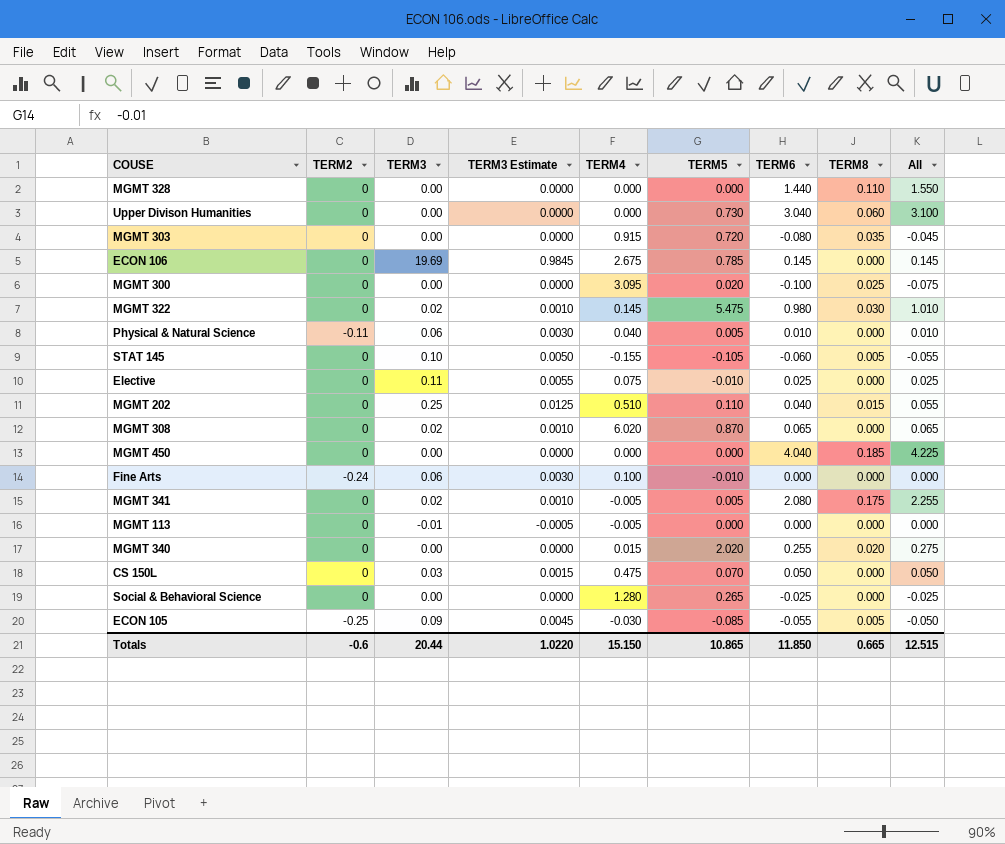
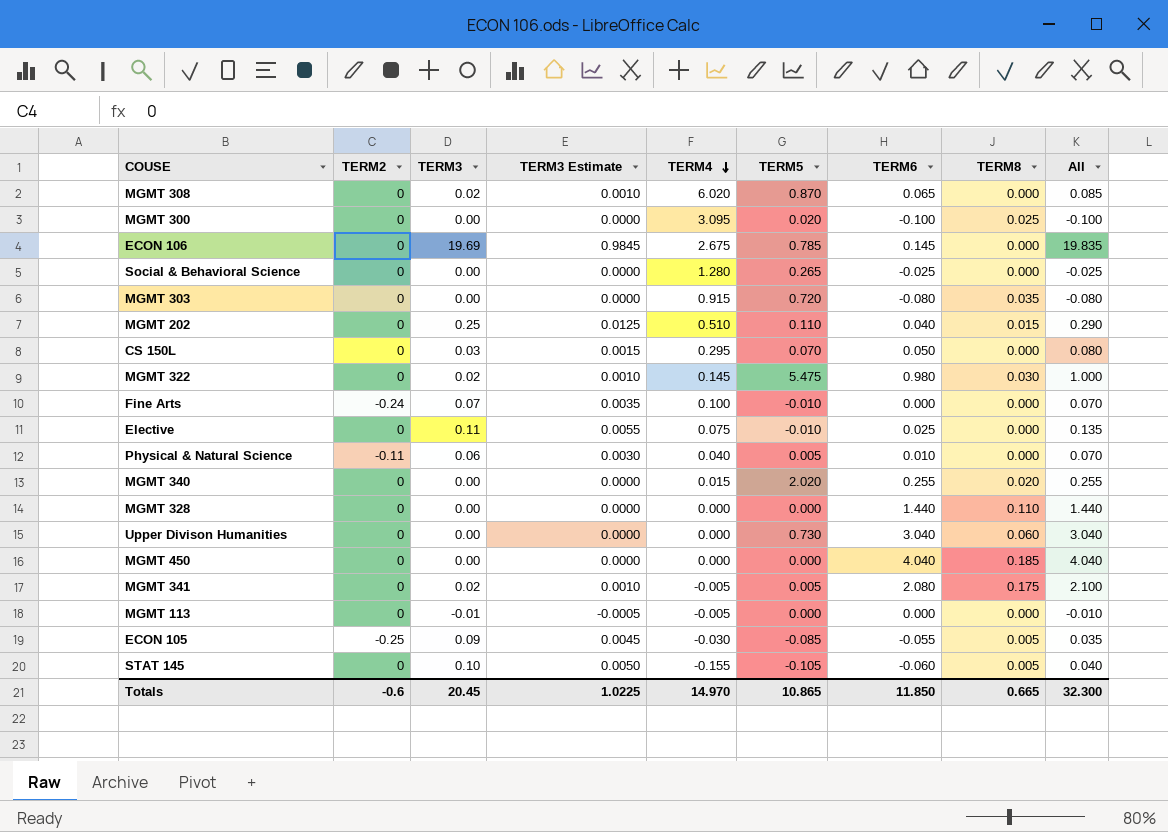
row order: none -> TERM4 descending
column All | formula: [TERM6] + [TERM8] -> [TERM3] + [TERM6]
CS 150L | TERM4: 0.475 -> 0.295
Fine Arts | TERM3: 0.06 -> 0.07
Fine Arts | TERM3 Estimate: 0.0030 -> 0.0035
Totals | TERM3: 20.44 -> 20.45
Totals | TERM3 Estimate: 1.0220 -> 1.0225
Totals | TERM4: 15.150 -> 14.970
Totals | All: 12.515 -> 32.300

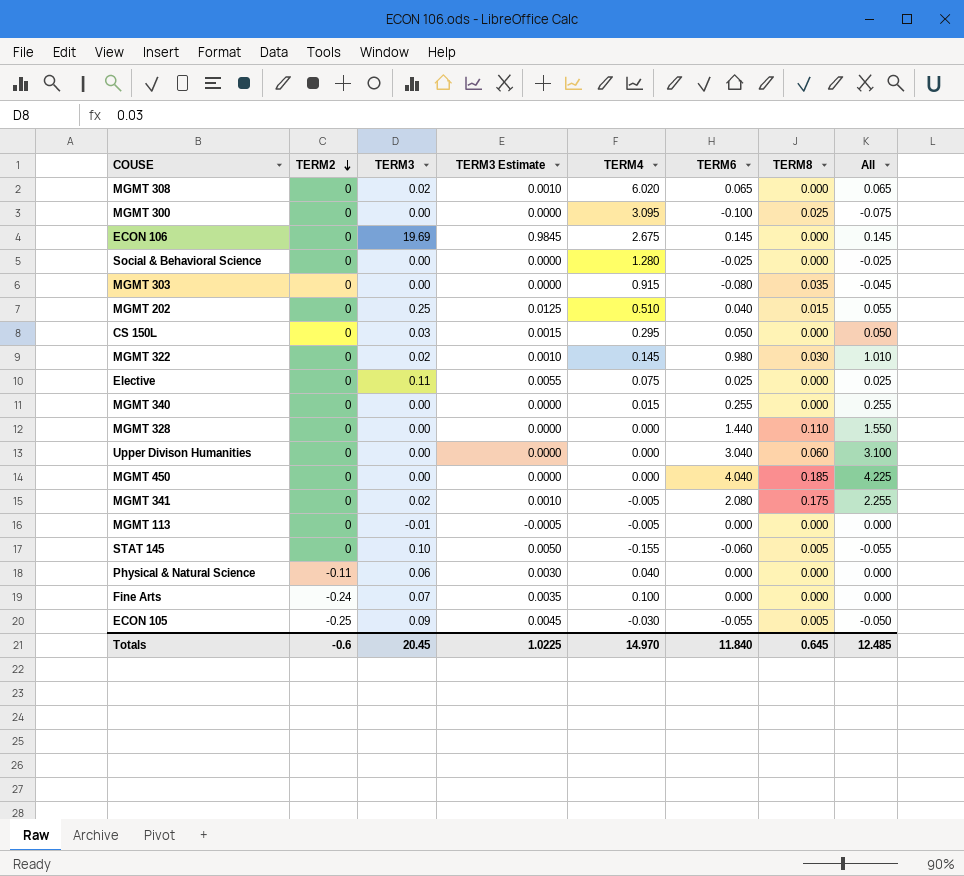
row order: TERM4 descending -> TERM2 descending
column TERM5 | position: 6 -> none
column All | formula: [TERM3] + [TERM6] -> [TERM6] + [TERM8]
MGMT 340 | TERM8: 0.020 -> 0.000
Physical & Natural Science | TERM6: 0.010 -> 0.000
Totals | TERM6: 11.850 -> 11.840
Totals | TERM8: 0.665 -> 0.645
Totals | All: 32.300 -> 12.485

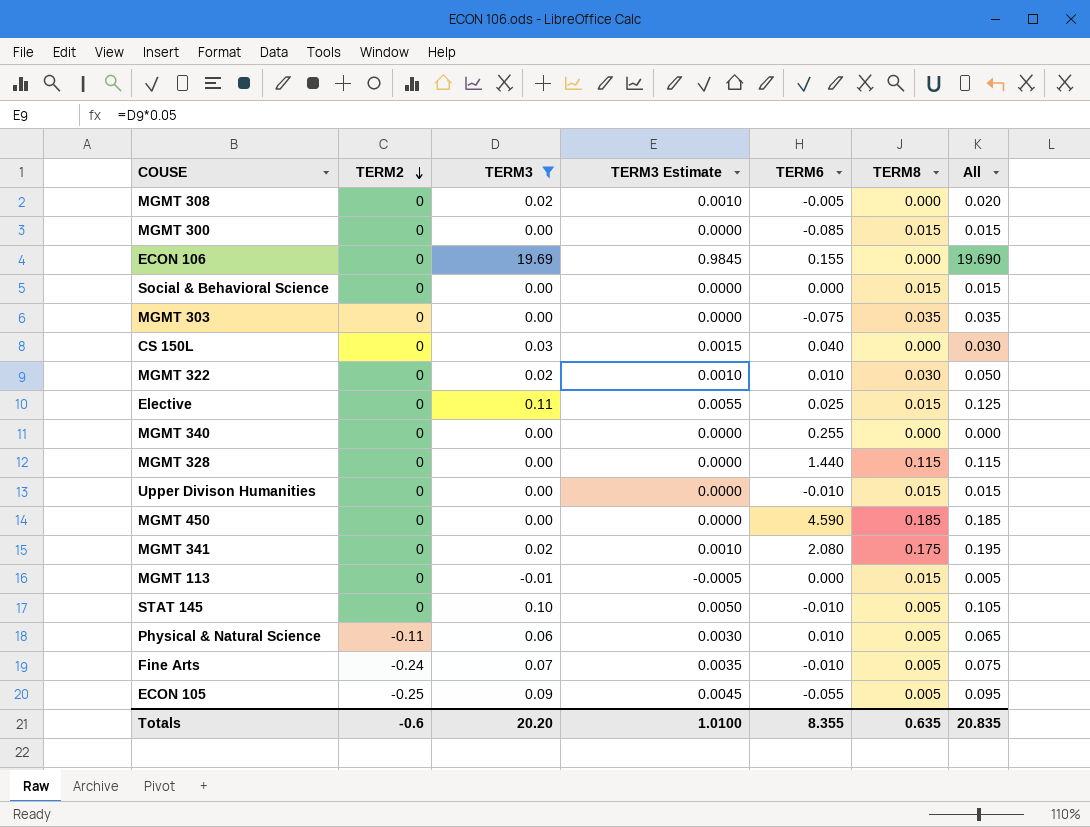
filter: none -> TERM3 != 0.25
column TERM4 | position: 5 -> none
column All | formula: [TERM6] + [TERM8] -> [TERM3] + [TERM8]
MGMT 308 | TERM6: 0.065 -> -0.005
MGMT 300 | TERM6: -0.100 -> -0.085
MGMT 300 | TERM8: 0.025 -> 0.015
ECON 106 | TERM6: 0.145 -> 0.155
Social & Behavioral Science | TERM6: -0.025 -> 0.000
Social & Behavioral Science | TERM8: 0.000 -> 0.015
MGMT 303 | TERM6: -0.080 -> -0.075
CS 150L | TERM6: 0.050 -> 0.040
MGMT 322 | TERM6: 0.980 -> 0.010
Elective | TERM8: 0.000 -> 0.015
MGMT 328 | TERM8: 0.110 -> 0.115
Upper Divison Humanities | TERM6: 3.040 -> -0.010
Upper Divison Humanities | TERM8: 0.060 -> 0.015
MGMT 450 | TERM6: 4.040 -> 4.590
MGMT 113 | TERM8: 0.000 -> 0.015
STAT 145 | TERM6: -0.060 -> -0.010
Physical & Natural Science | TERM6: 0.000 -> 0.010
Physical & Natural Science | TERM8: 0.000 -> 0.005
Fine Arts | TERM6: 0.000 -> -0.010
Fine Arts | TERM8: 0.000 -> 0.005
Totals | TERM3: 20.45 -> 20.20
Totals | TERM3 Estimate: 1.0225 -> 1.0100
Totals | TERM6: 11.840 -> 8.355
Totals | TERM8: 0.645 -> 0.635
Totals | All: 12.485 -> 20.835

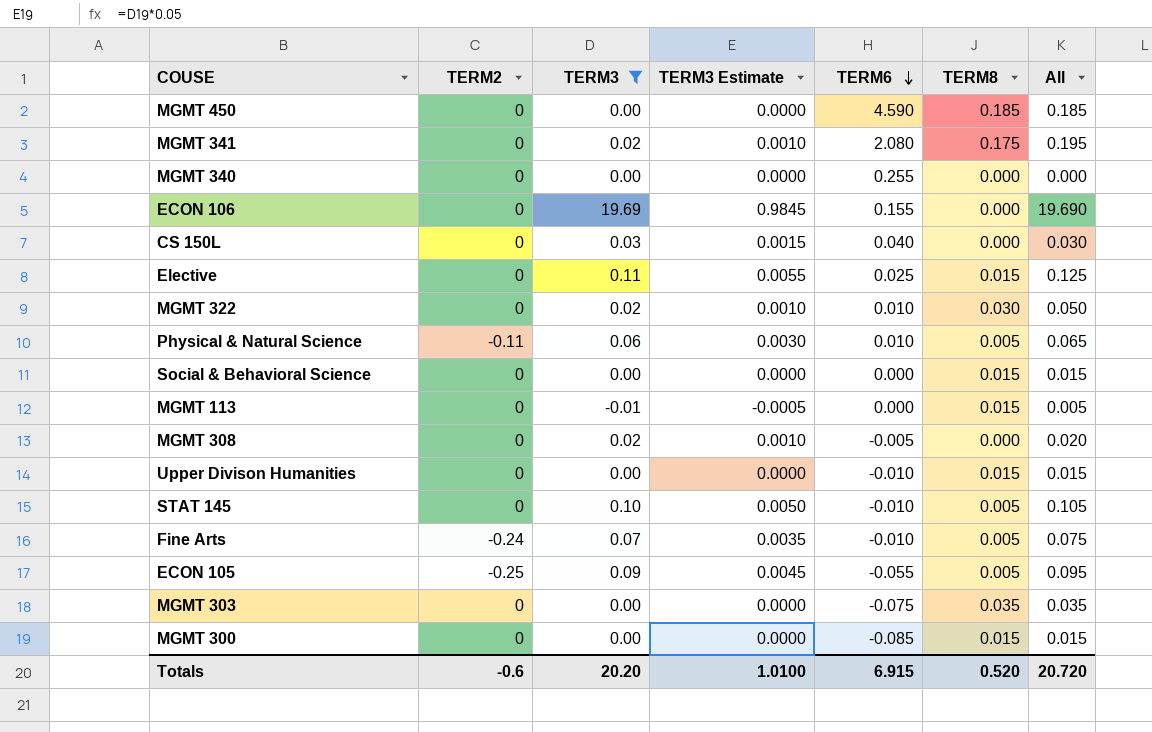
row order: TERM2 descending -> TERM6 descending
row MGMT 328: 0 | 0.00 | 0.0000 | 1.440 | 0.115 | 0.115 -> none
Totals | TERM6: 8.355 -> 6.915
Totals | TERM8: 0.635 -> 0.520
Totals | All: 20.835 -> 20.720

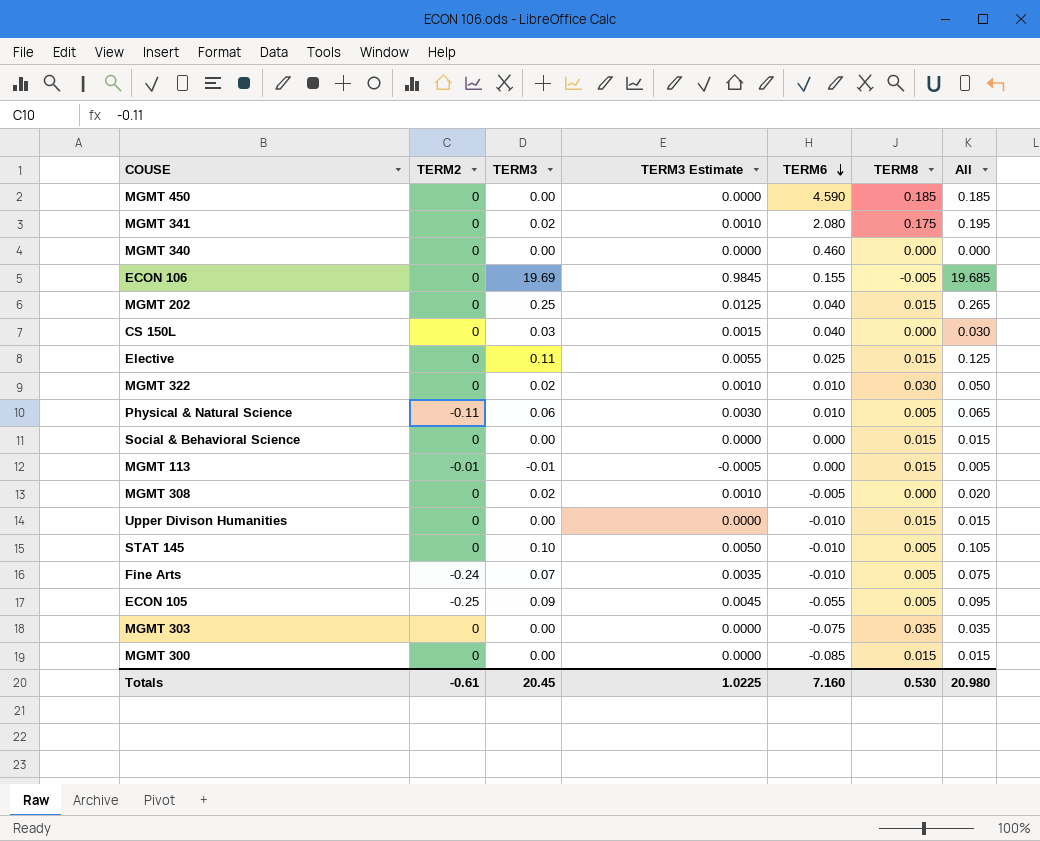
filter: TERM3 != 0.25 -> none
MGMT 340 | TERM6: 0.255 -> 0.460
ECON 106 | TERM8: 0.000 -> -0.005
ECON 106 | All: 19.690 -> 19.685
MGMT 113 | TERM2: 0 -> -0.01
Totals | TERM2: -0.6 -> -0.61
Totals | TERM3: 20.20 -> 20.45
Totals | TERM3 Estimate: 1.0100 -> 1.0225
Totals | TERM6: 6.915 -> 7.160
Totals | TERM8: 0.520 -> 0.530
Totals | All: 20.720 -> 20.980

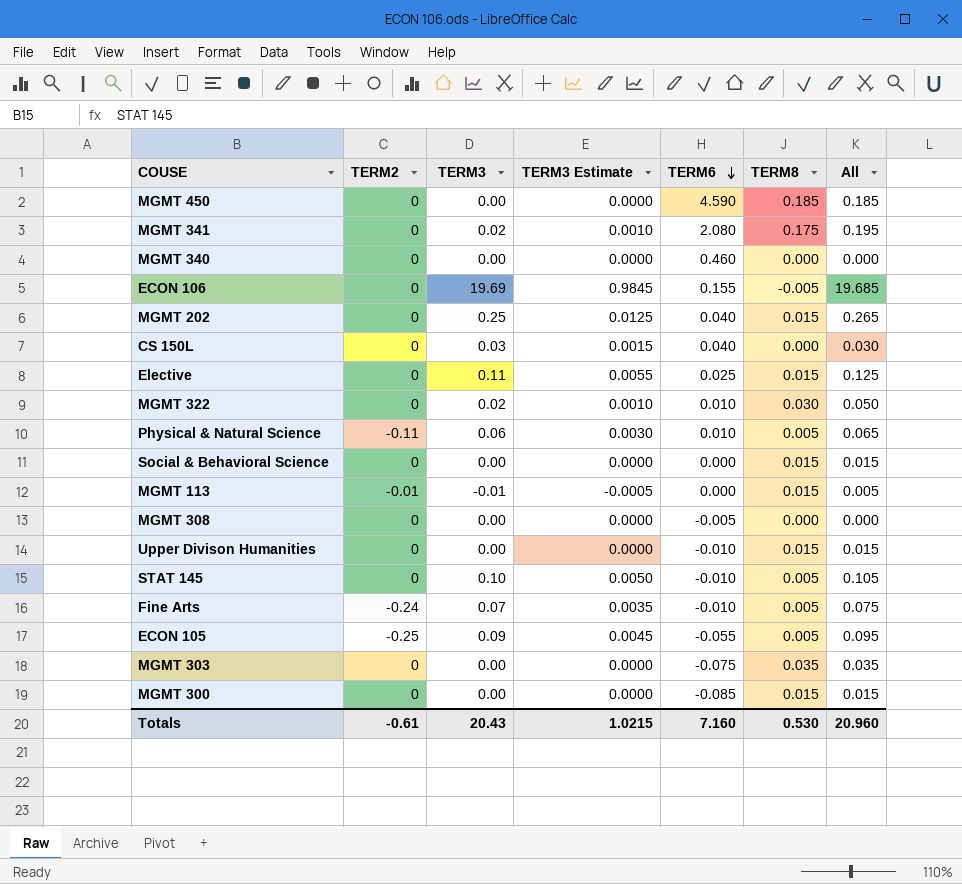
MGMT 308 | TERM3: 0.02 -> 0.00
MGMT 308 | TERM3 Estimate: 0.0010 -> 0.0000
MGMT 308 | All: 0.020 -> 0.000
Totals | TERM3: 20.45 -> 20.43
Totals | TERM3 Estimate: 1.0225 -> 1.0215
Totals | All: 20.980 -> 20.960

